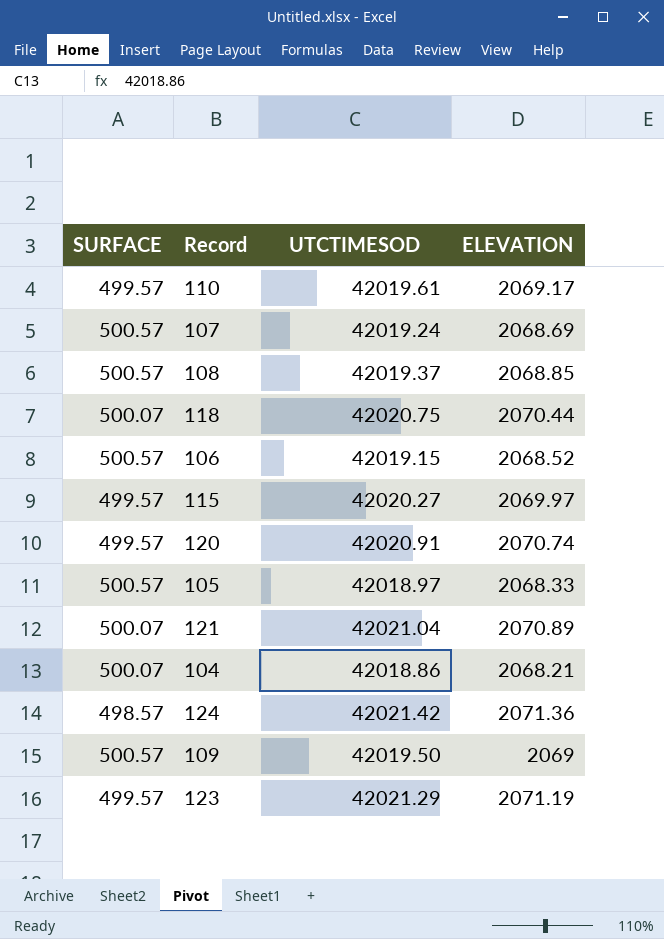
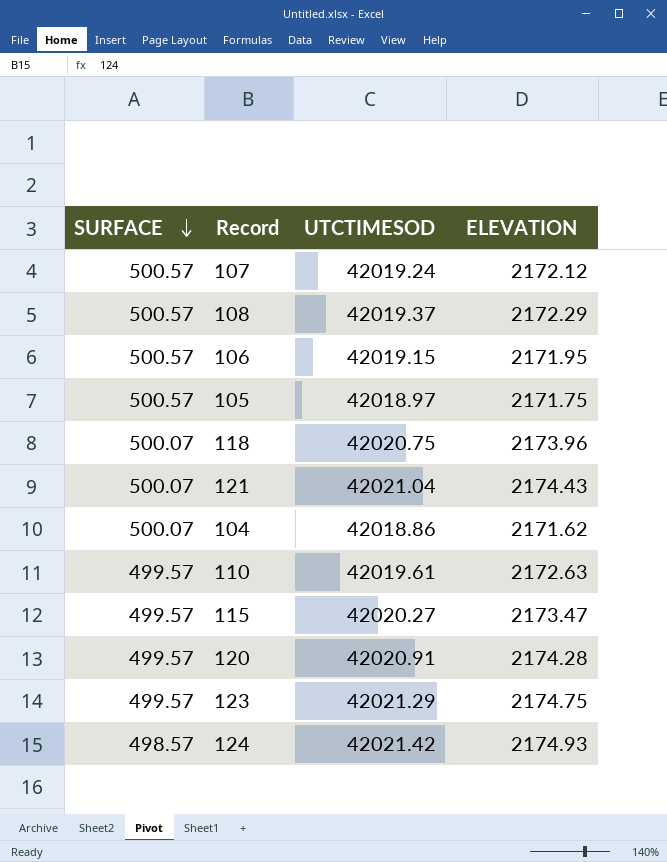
row order: none -> SURFACE descending
row 109: 500.57 | 42019.50 | 2069 -> none
107 | ELEVATION: 2068.69 -> 2172.12
108 | ELEVATION: 2068.85 -> 2172.29
106 | ELEVATION: 2068.52 -> 2171.95
105 | ELEVATION: 2068.33 -> 2171.75
118 | ELEVATION: 2070.44 -> 2173.96
121 | ELEVATION: 2070.89 -> 2174.43
104 | ELEVATION: 2068.21 -> 2171.62
110 | ELEVATION: 2069.17 -> 2172.63
115 | ELEVATION: 2069.97 -> 2173.47
120 | ELEVATION: 2070.74 -> 2174.28
123 | ELEVATION: 2071.19 -> 2174.75
124 | ELEVATION: 2071.36 -> 2174.93

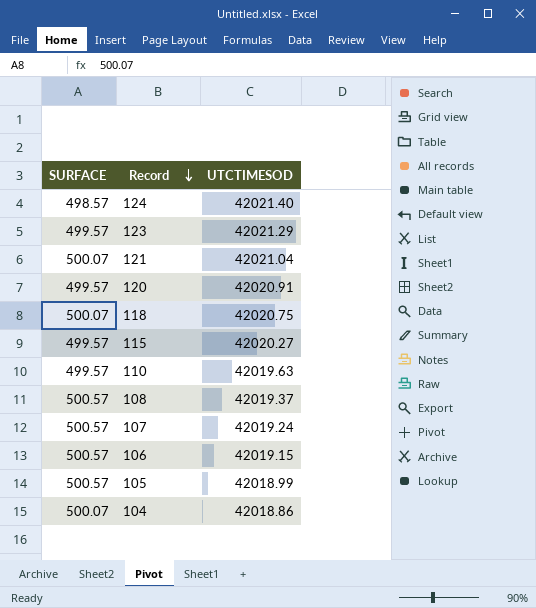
row order: SURFACE descending -> Record descending
column ELEVATION | position: 4 -> none
124 | UTCTIMESOD: 42021.42 -> 42021.40
110 | UTCTIMESOD: 42019.61 -> 42019.63
105 | UTCTIMESOD: 42018.97 -> 42018.99

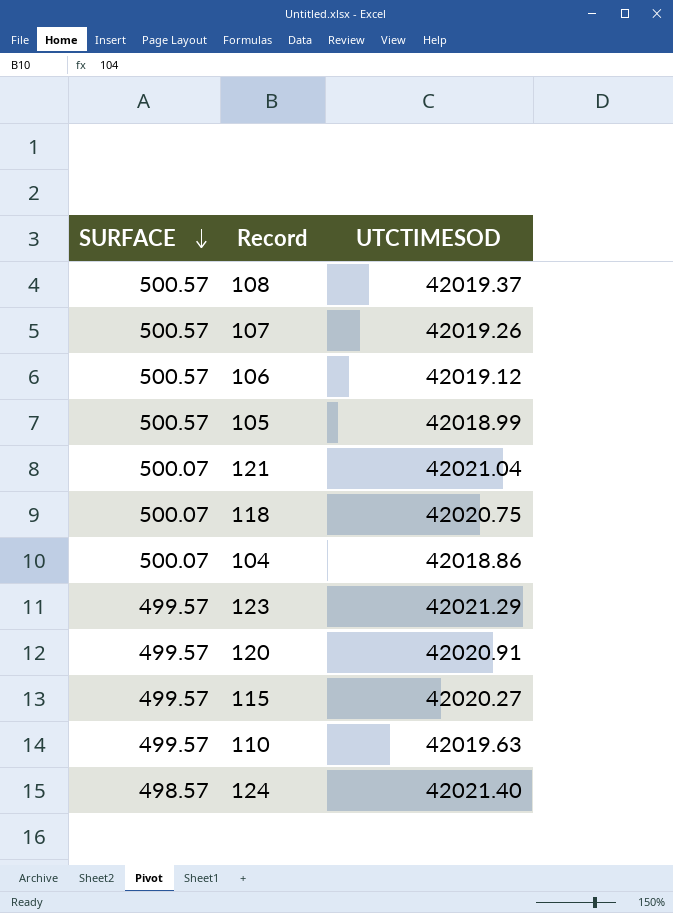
row order: Record descending -> SURFACE descending
107 | UTCTIMESOD: 42019.24 -> 42019.26
106 | UTCTIMESOD: 42019.15 -> 42019.12

